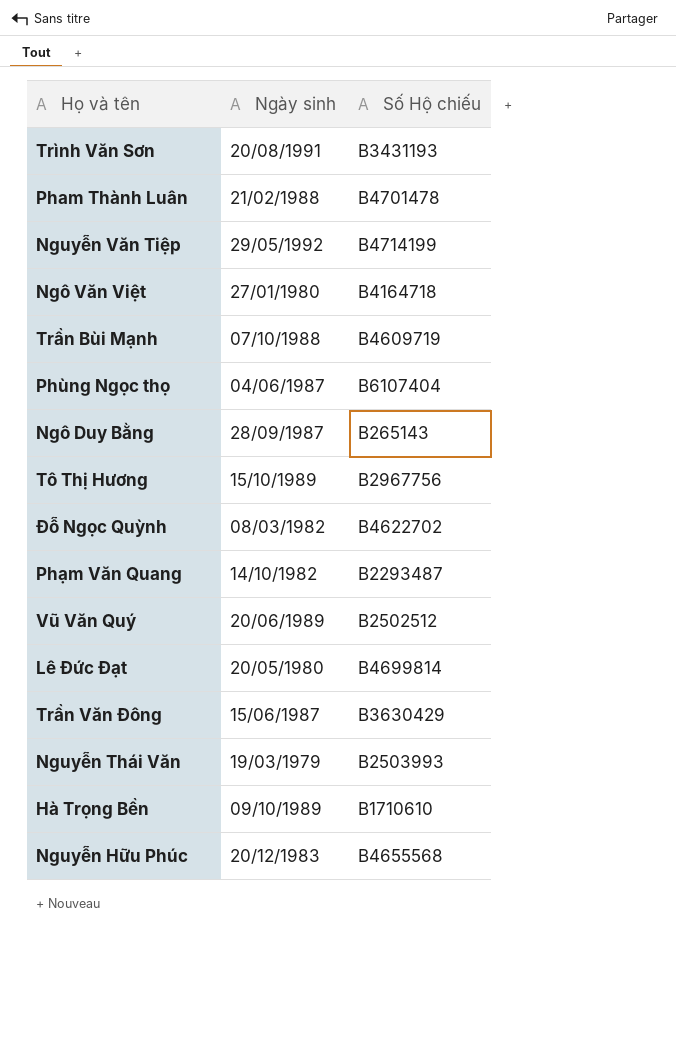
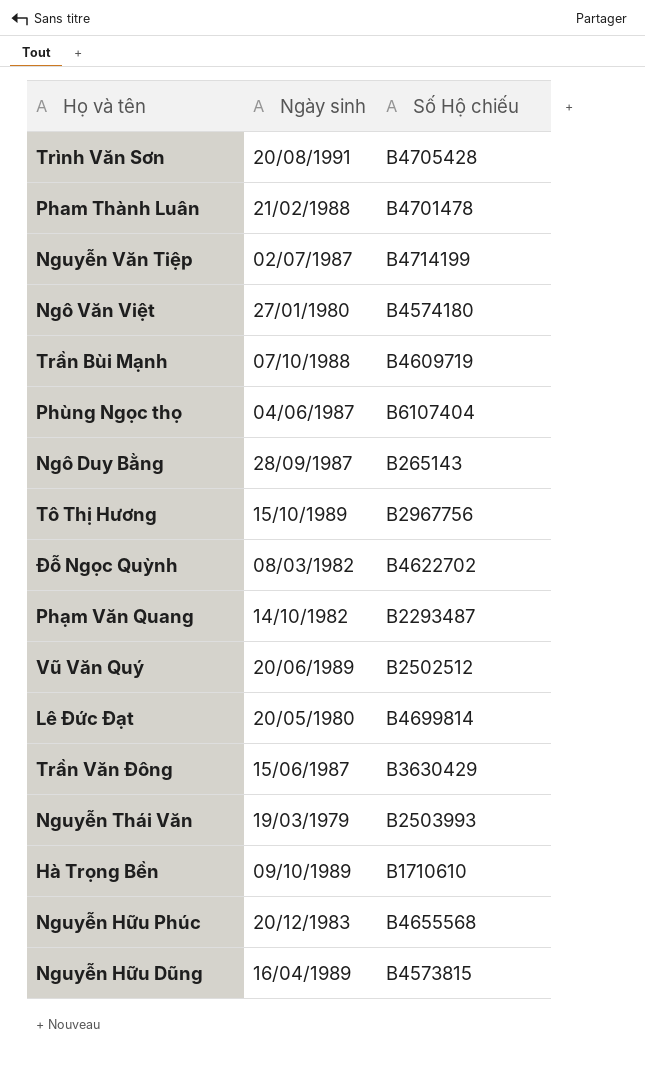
Trình Văn Sơn | Số Hộ chiếu: B3431193 -> B4705428
Nguyễn Văn Tiệp | Ngày sinh: 29/05/1992 -> 02/07/1987
Ngô Văn Việt | Số Hộ chiếu: B4164718 -> B4574180
row Nguyễn Hữu Dũng: none -> 16/04/1989 | B4573815

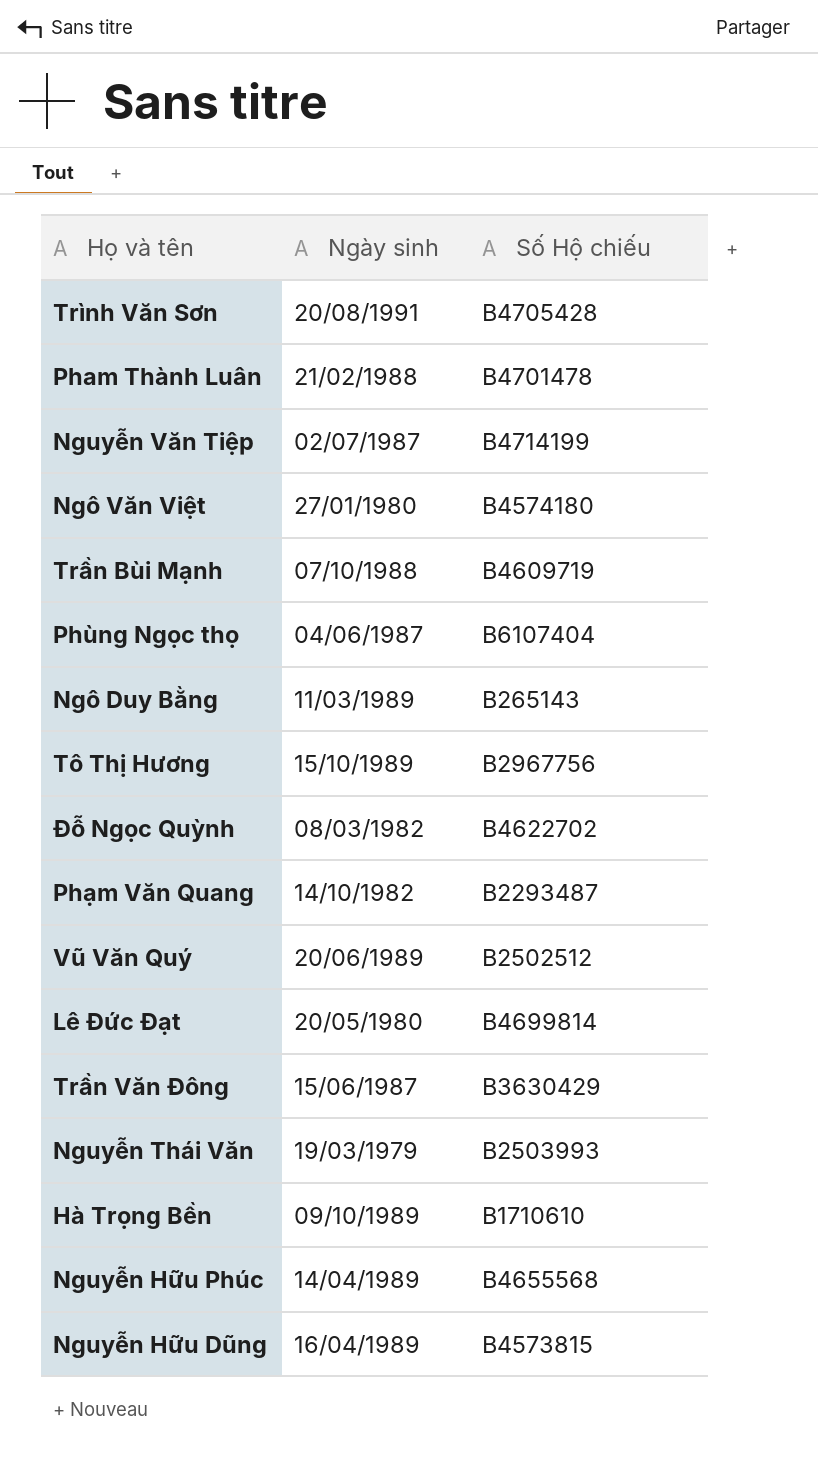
Ngô Duy Bằng | Ngày sinh: 28/09/1987 -> 11/03/1989
Nguyễn Hữu Phúc | Ngày sinh: 20/12/1983 -> 14/04/1989

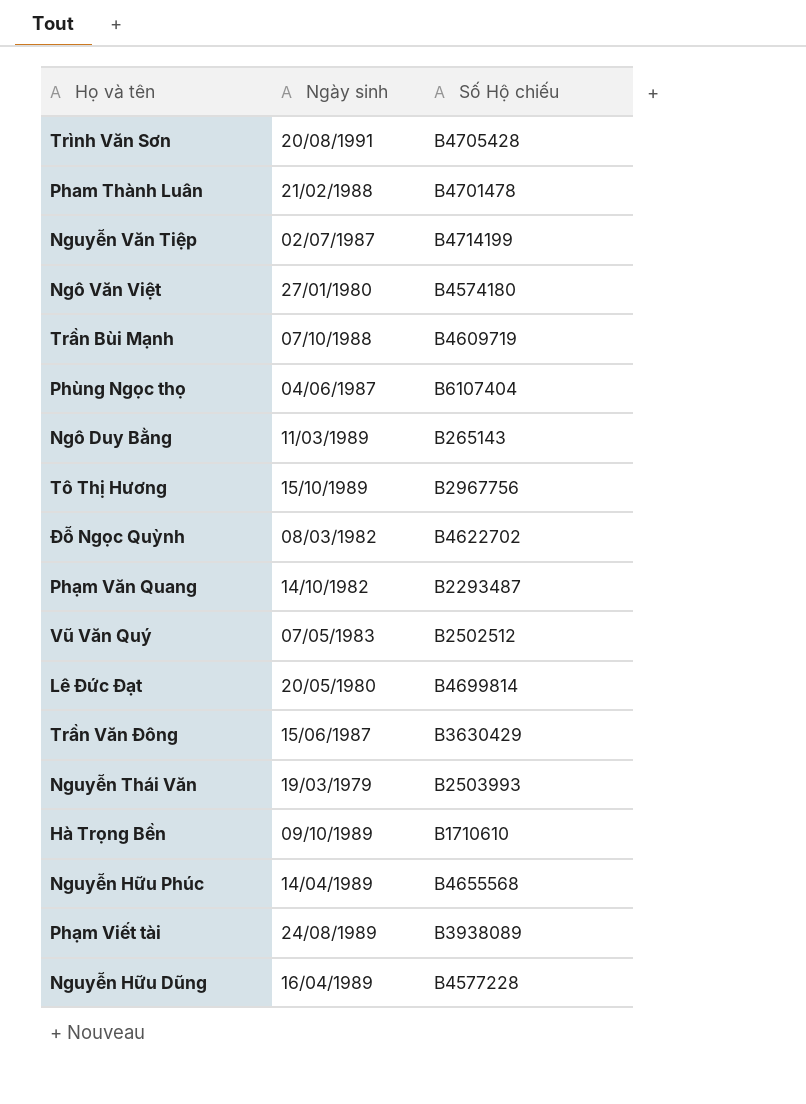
Vũ Văn Quý | Ngày sinh: 20/06/1989 -> 07/05/1983
row Phạm Viết tài: none -> 24/08/1989 | B3938089
Nguyễn Hữu Dũng | Số Hộ chiếu: B4573815 -> B4577228

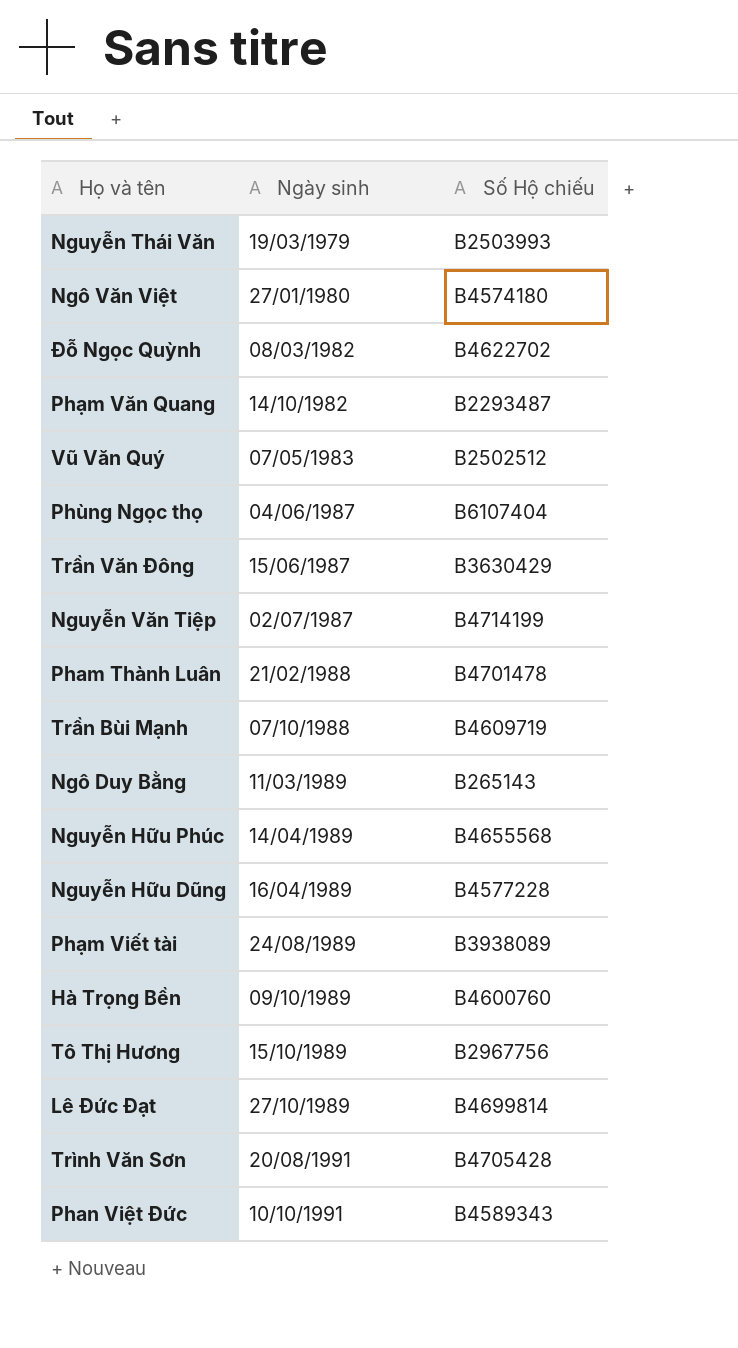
row order: none -> Ngày sinh ascending
Hà Trọng Bền | Số Hộ chiếu: B1710610 -> B4600760
Lê Đức Đạt | Ngày sinh: 20/05/1980 -> 27/10/1989
row Phan Việt Đức: none -> 10/10/1991 | B4589343

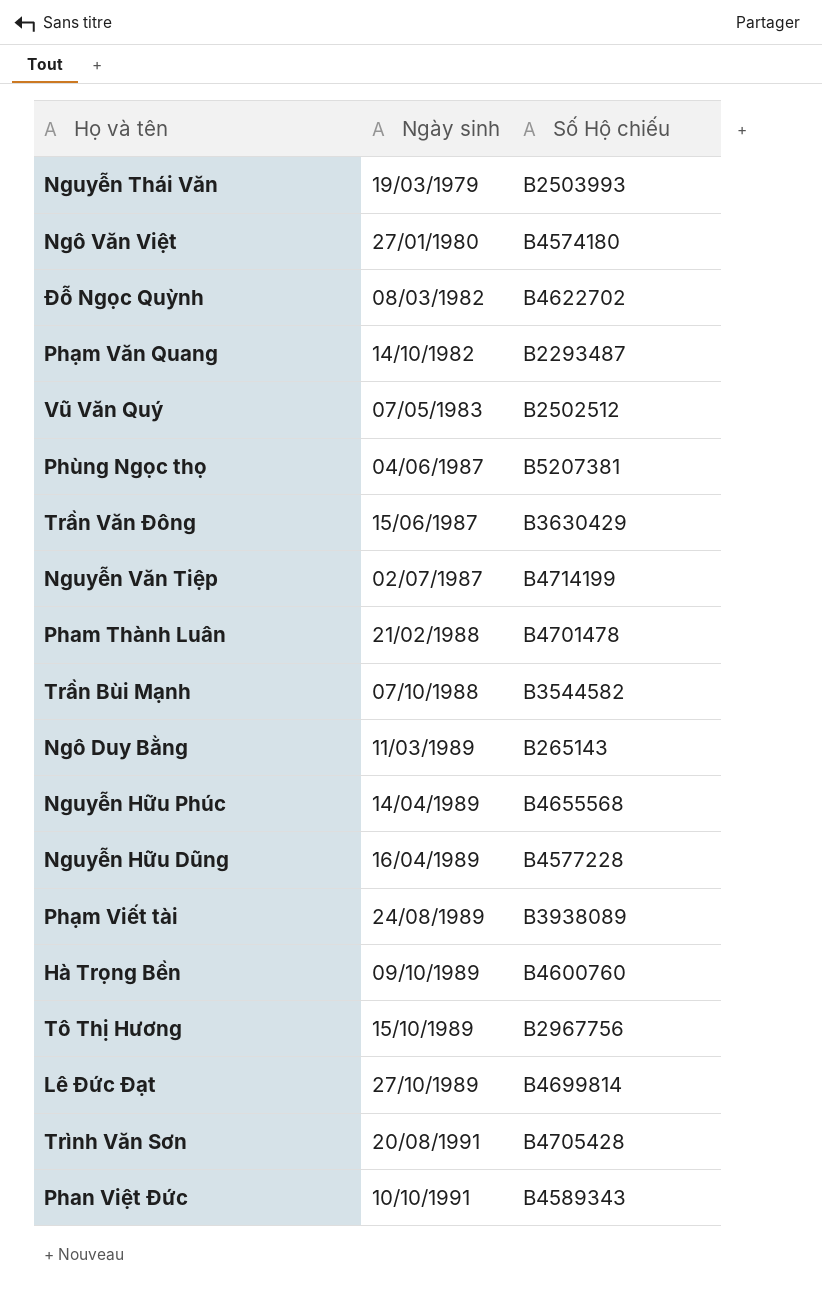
Phùng Ngọc thọ | Số Hộ chiếu: B6107404 -> B5207381
Trần Bùi Mạnh | Số Hộ chiếu: B4609719 -> B3544582

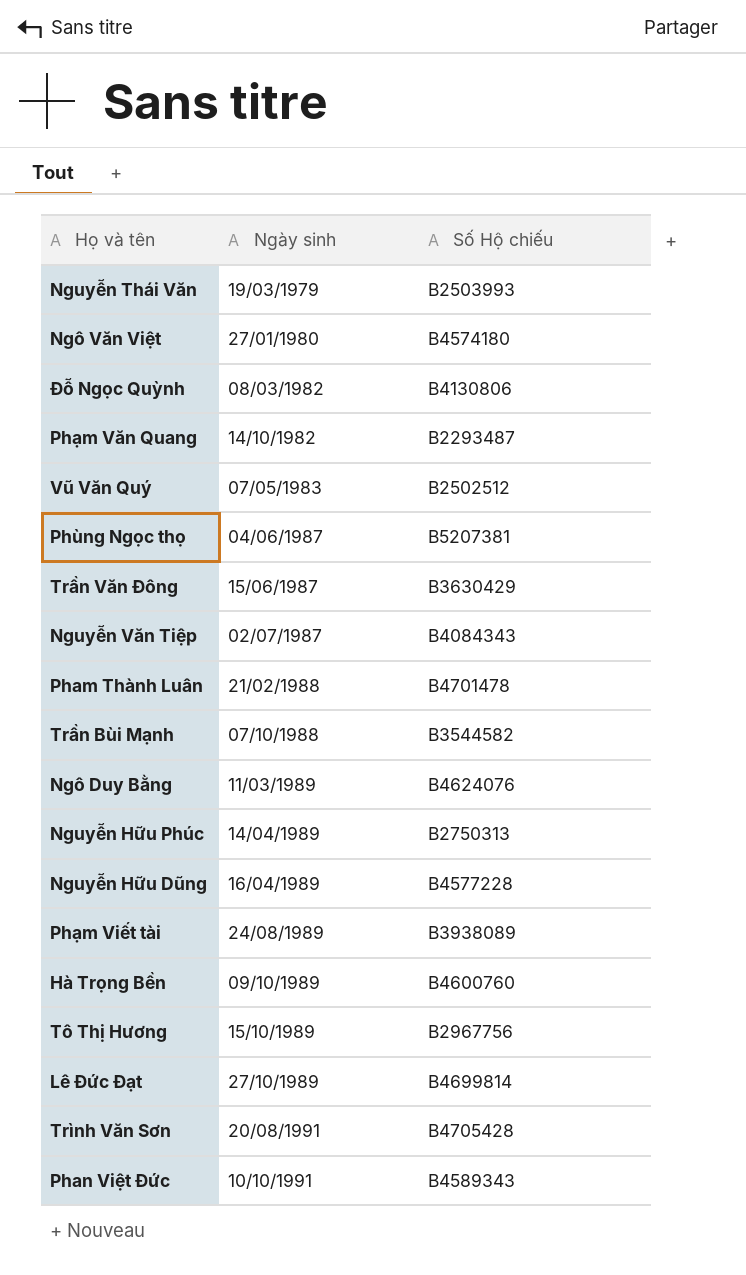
Đỗ Ngọc Quỳnh | Số Hộ chiếu: B4622702 -> B4130806
Nguyễn Văn Tiệp | Số Hộ chiếu: B4714199 -> B4084343
Ngô Duy Bằng | Số Hộ chiếu: B265143 -> B4624076
Nguyễn Hữu Phúc | Số Hộ chiếu: B4655568 -> B2750313

